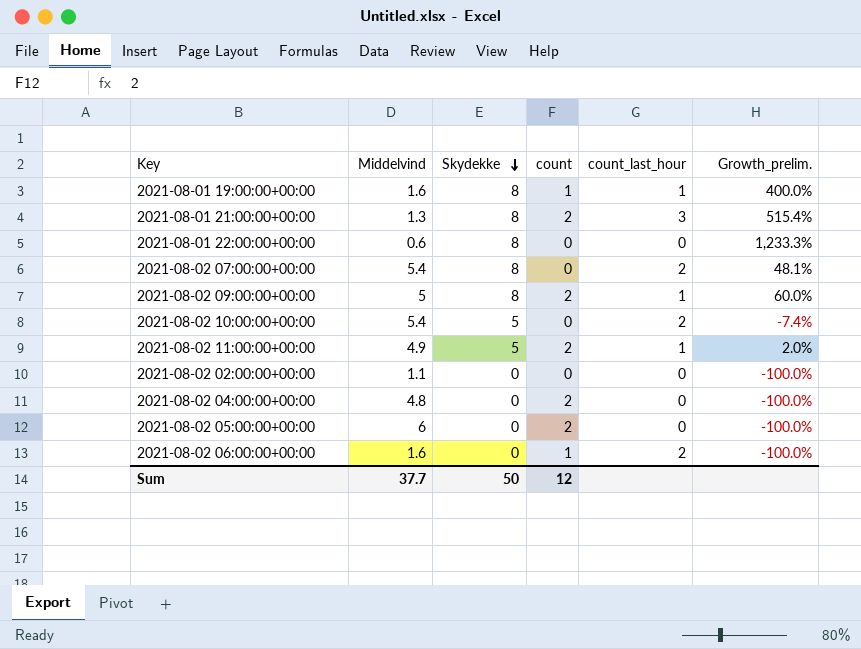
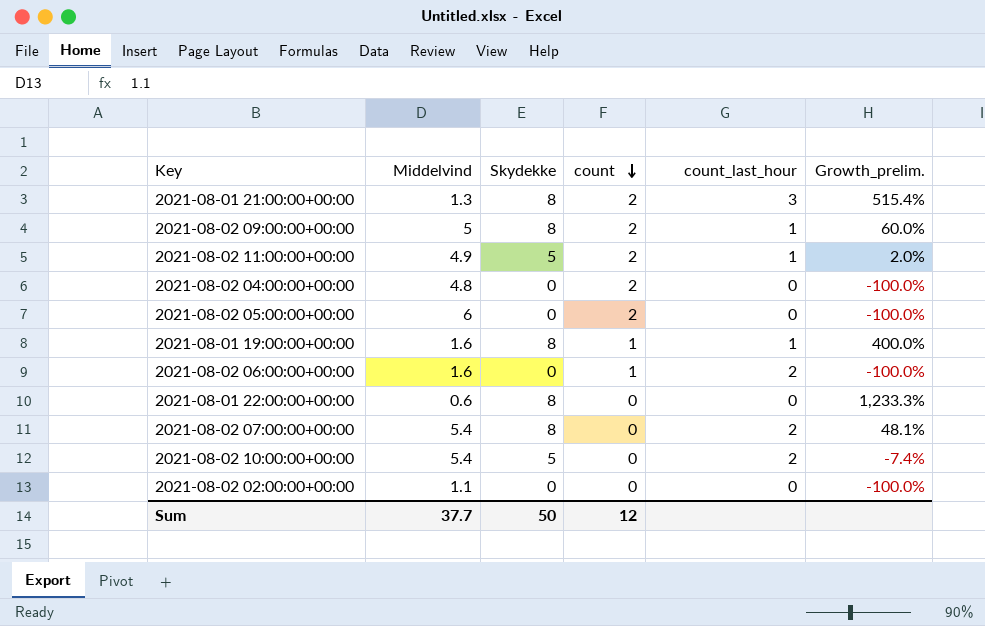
row order: Skydekke descending -> count descending

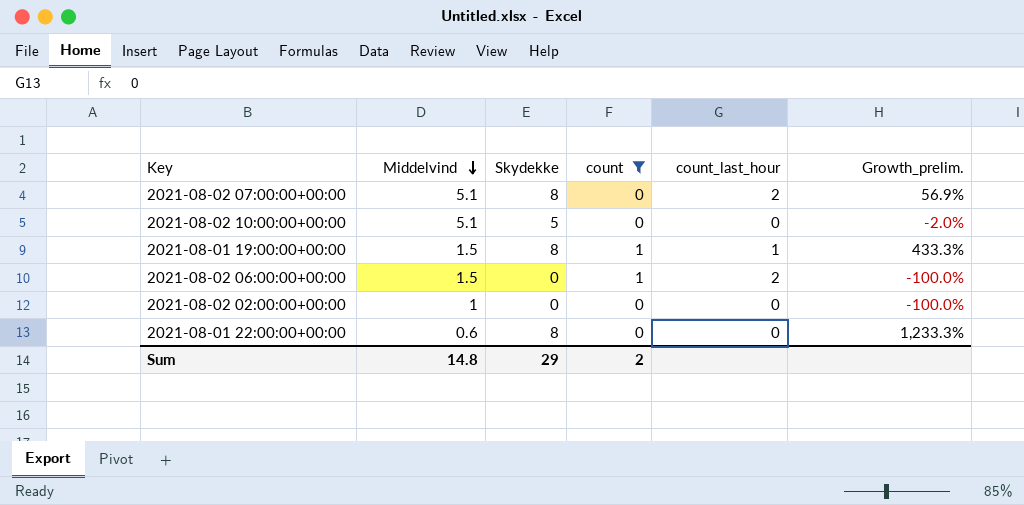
filter: none -> count != 2
row order: count descending -> Middelvind descending
2021-08-02 07:00:00+00:00 | Middelvind: 5.4 -> 5.1
2021-08-02 07:00:00+00:00 | Growth_prelim.: 48.1% -> 56.9%
2021-08-02 10:00:00+00:00 | Middelvind: 5.4 -> 5.1
2021-08-02 10:00:00+00:00 | count_last_hour: 2 -> 0
2021-08-02 10:00:00+00:00 | Growth_prelim.: -7.4% -> -2.0%
2021-08-01 19:00:00+00:00 | Middelvind: 1.6 -> 1.5
2021-08-01 19:00:00+00:00 | Growth_prelim.: 400.0% -> 433.3%
2021-08-02 06:00:00+00:00 | Middelvind: 1.6 -> 1.5
2021-08-02 02:00:00+00:00 | Middelvind: 1.1 -> 1
Sum | Middelvind: 37.7 -> 14.8
Sum | Skydekke: 50 -> 29
Sum | count: 12 -> 2

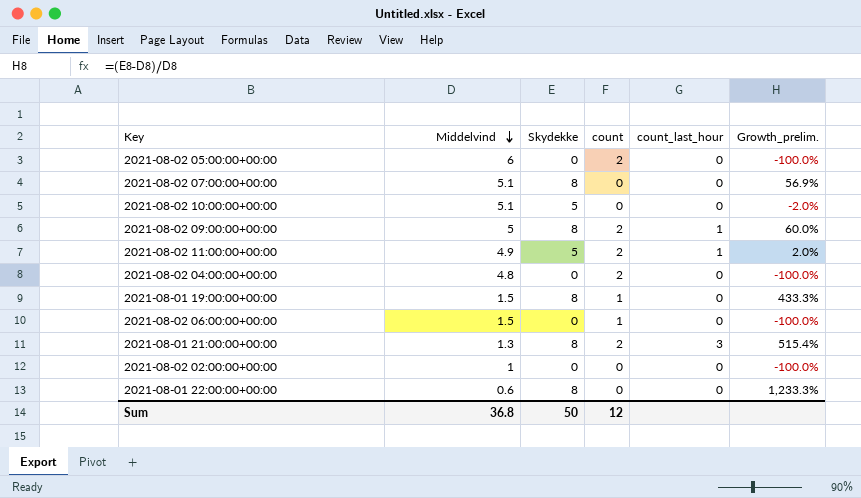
filter: count != 2 -> none
2021-08-02 07:00:00+00:00 | count_last_hour: 2 -> 0
2021-08-01 19:00:00+00:00 | count_last_hour: 1 -> 0
2021-08-02 06:00:00+00:00 | count_last_hour: 2 -> 0
Sum | Middelvind: 14.8 -> 36.8
Sum | Skydekke: 29 -> 50
Sum | count: 2 -> 12

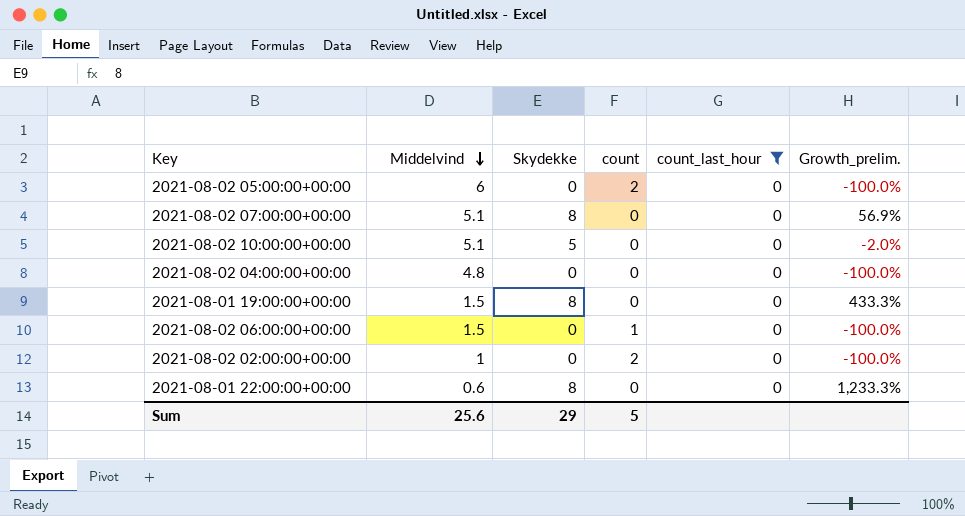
filter: none -> count_last_hour = 0
2021-08-02 04:00:00+00:00 | count: 2 -> 0
2021-08-01 19:00:00+00:00 | count: 1 -> 0
2021-08-02 02:00:00+00:00 | count: 0 -> 2
Sum | Middelvind: 36.8 -> 25.6
Sum | Skydekke: 50 -> 29
Sum | count: 12 -> 5

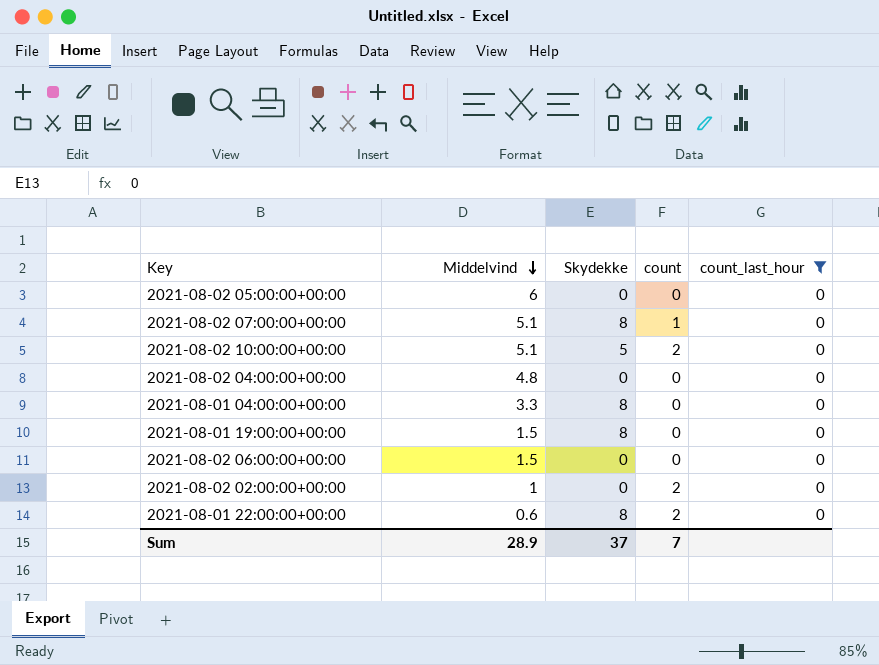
column Growth_prelim. | formula: ([Skydekke] - [Middelvind]) / [Middelvind] -> none
2021-08-02 05:00:00+00:00 | count: 2 -> 0
2021-08-02 07:00:00+00:00 | count: 0 -> 1
2021-08-02 10:00:00+00:00 | count: 0 -> 2
row 2021-08-01 04:00:00+00:00: none -> 3.3 | 8 | 0 | 0
2021-08-02 06:00:00+00:00 | count: 1 -> 0
2021-08-01 22:00:00+00:00 | count: 0 -> 2
Sum | Middelvind: 25.6 -> 28.9
Sum | Skydekke: 29 -> 37
Sum | count: 5 -> 7

